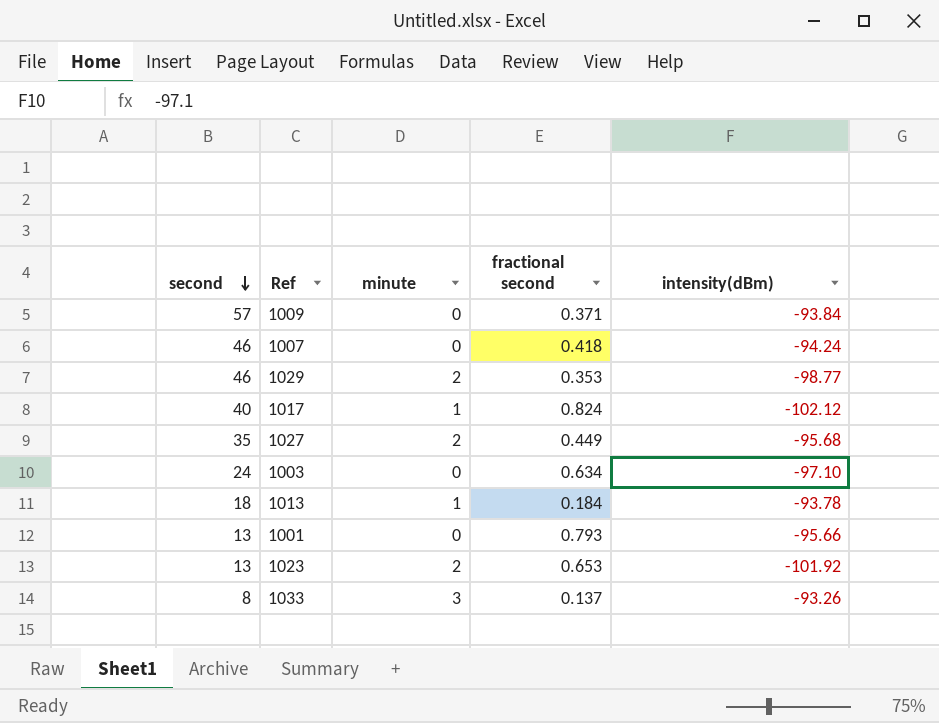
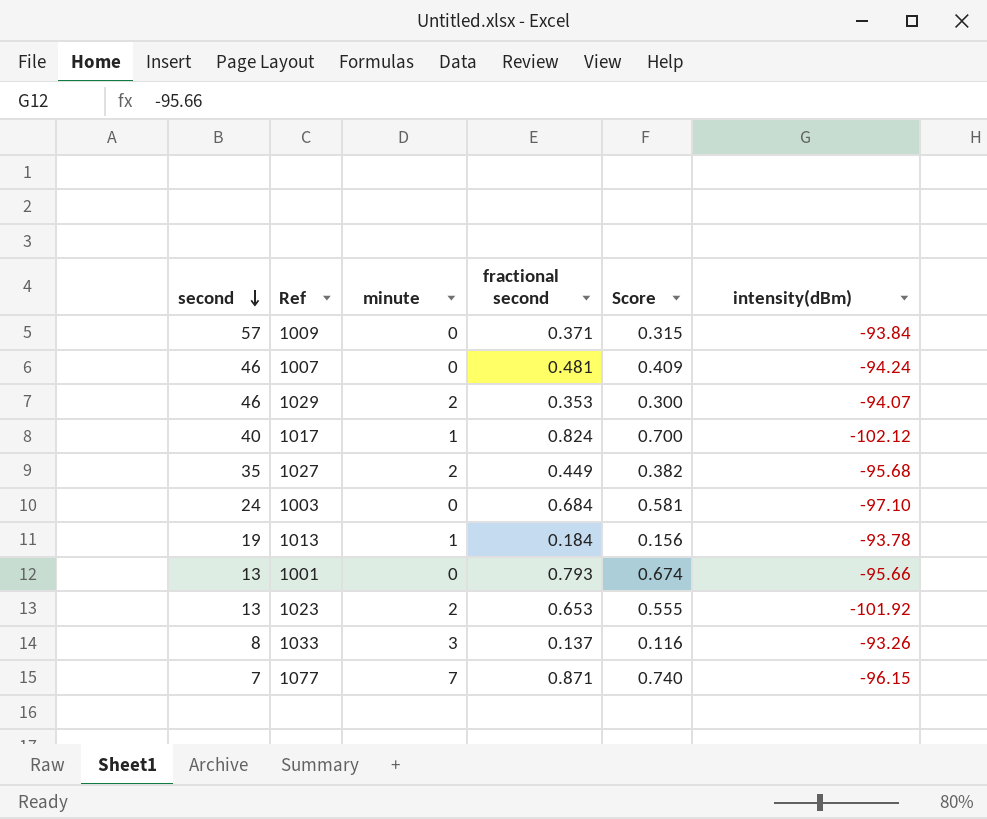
column Score | formula: none -> [fractional second] * 0.85
1007 | fractional second: 0.418 -> 0.481
1029 | intensity(dBm): -98.77 -> -94.07
1003 | fractional second: 0.634 -> 0.684
1013 | second: 18 -> 19
row 1077: none -> 7 | 7 | 0.871 | 0.740 | -96.15

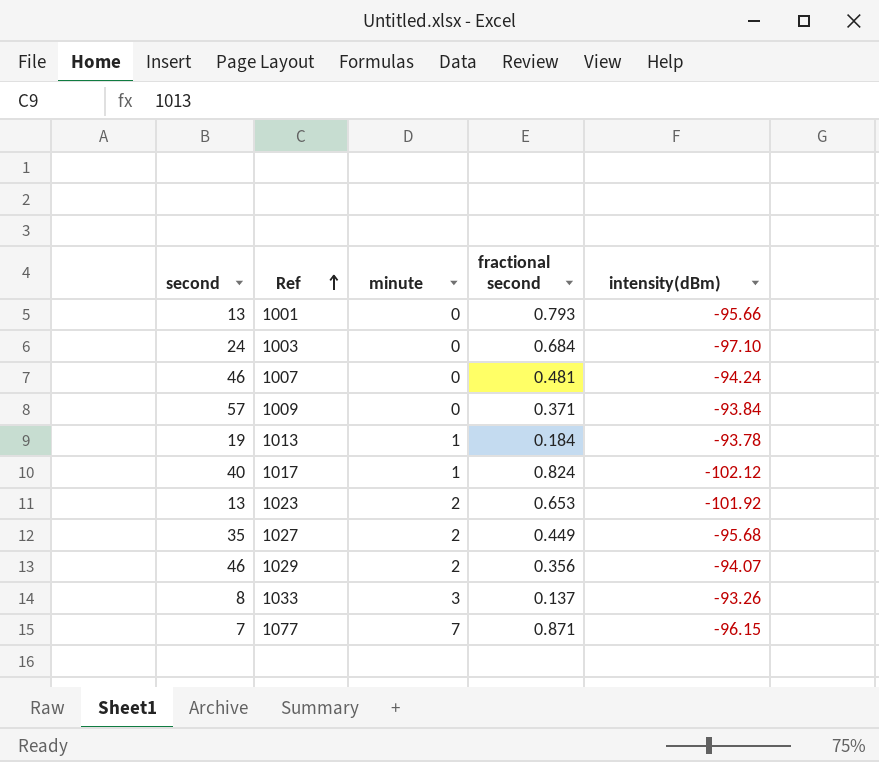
row order: second descending -> Ref ascending
column Score | formula: [fractional second] * 0.85 -> none
1029 | fractional second: 0.353 -> 0.356

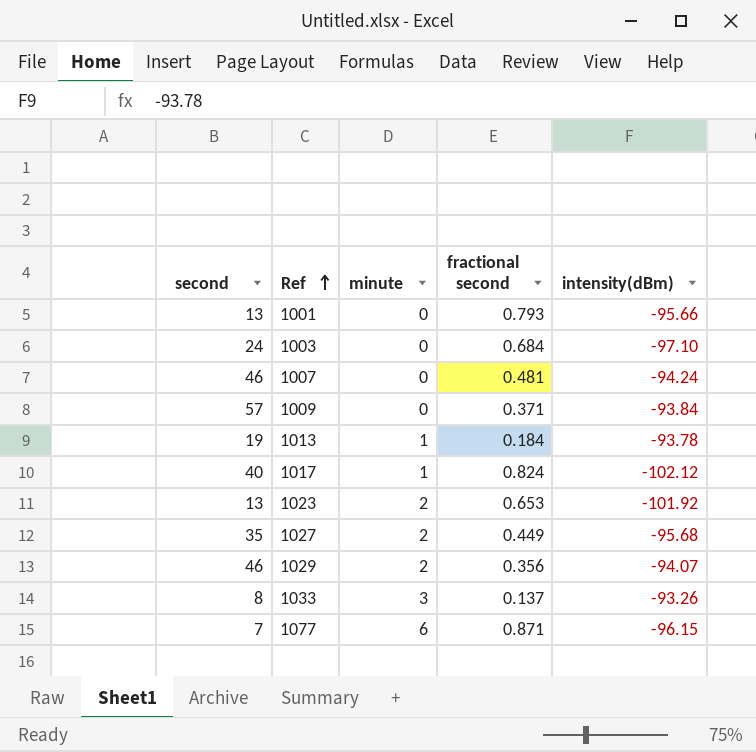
1077 | minute: 7 -> 6

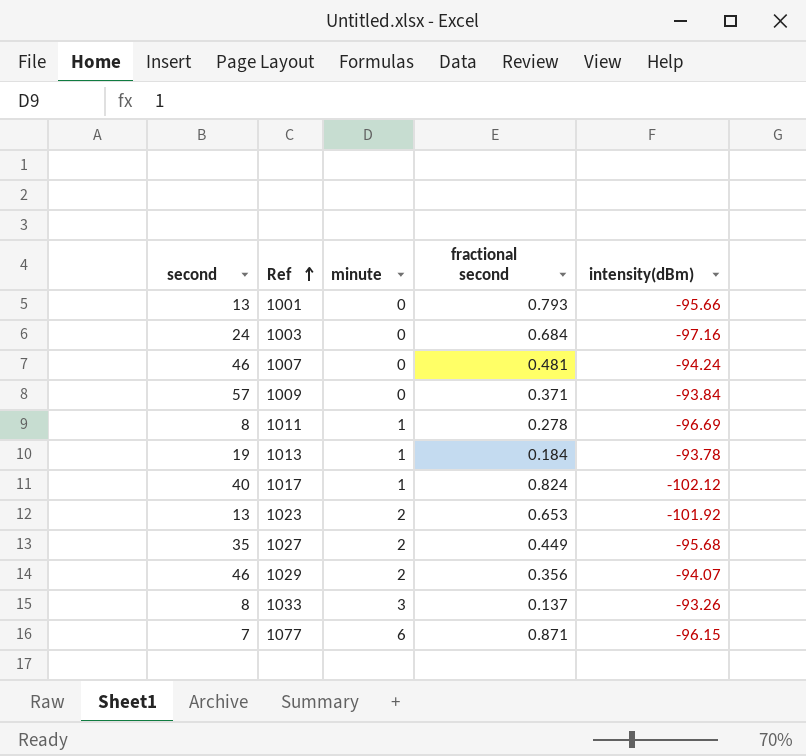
1003 | intensity(dBm): -97.10 -> -97.16
row 1011: none -> 8 | 1 | 0.278 | -96.69

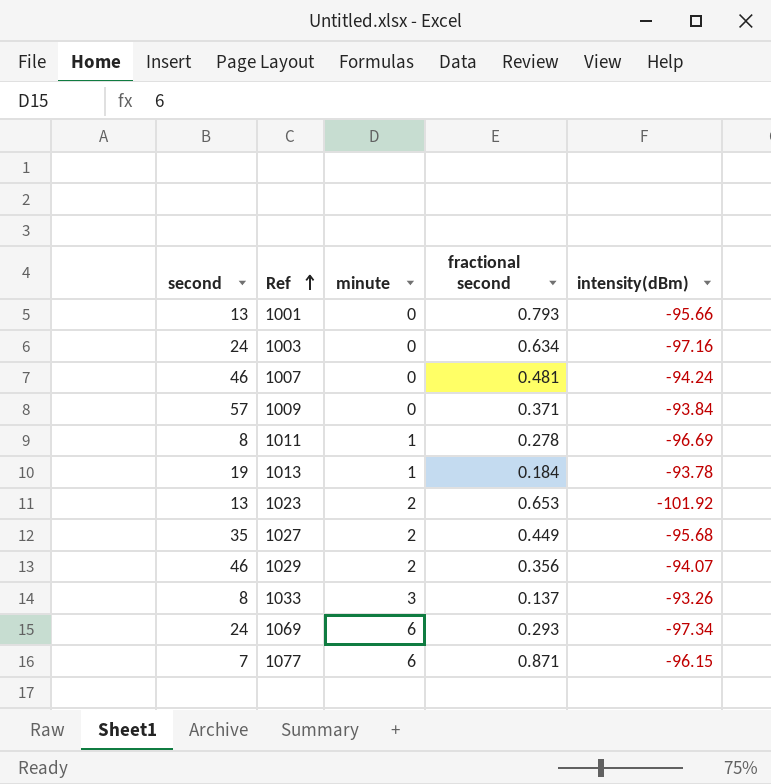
row 1017: 40 | 1 | 0.824 | -102.12 -> none
1003 | fractional second: 0.684 -> 0.634
row 1069: none -> 24 | 6 | 0.293 | -97.34

